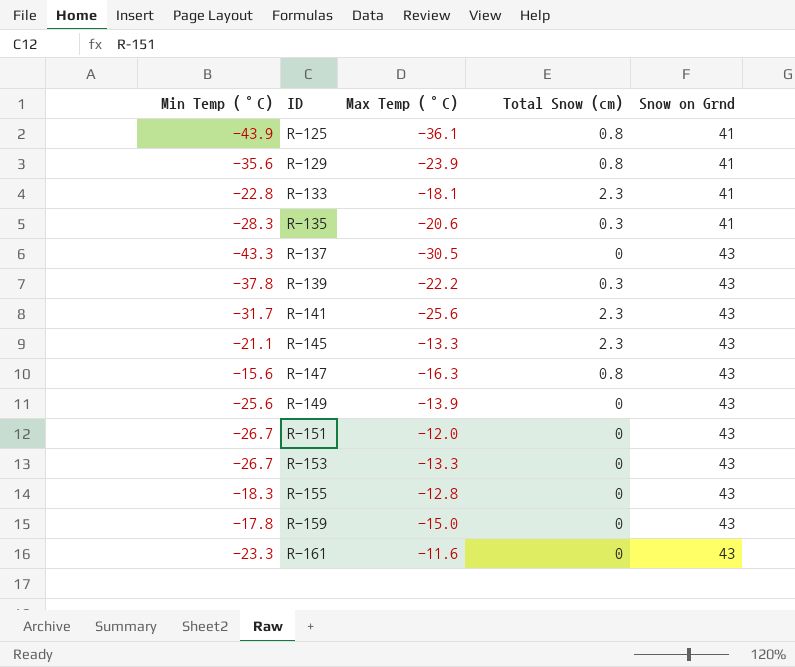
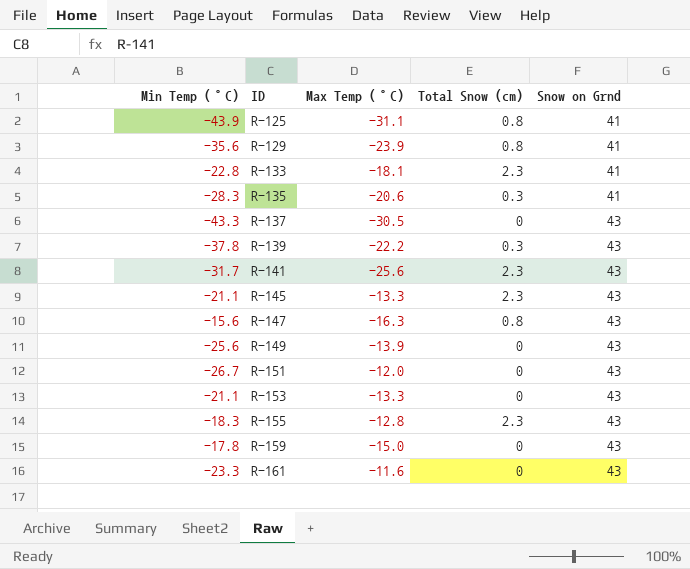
R-125 | Max Temp (°C): -36.1 -> -31.1
R-153 | Min Temp (°C): -26.7 -> -21.1
R-155 | Total Snow (cm): 0 -> 2.3

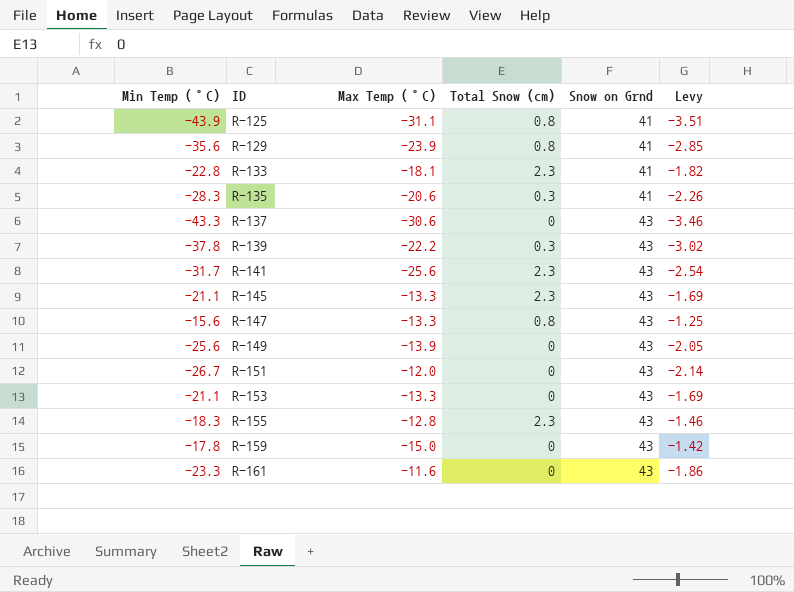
column Levy | formula: none -> [Min Temp (°C)] * 0.08
R-137 | Max Temp (°C): -30.5 -> -30.6
R-147 | Max Temp (°C): -16.3 -> -13.3

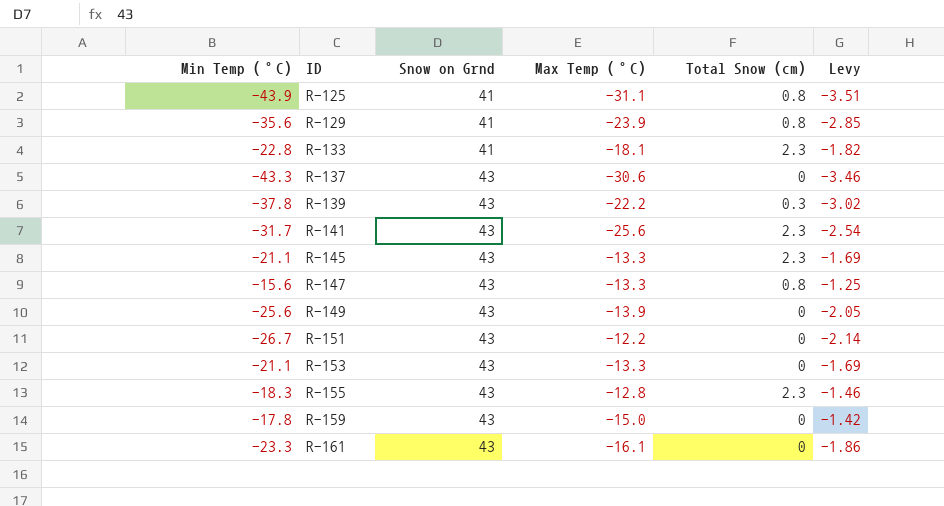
column Snow on Grnd | position: 5 -> 3
row R-135: -28.3 | -20.6 | 0.3 | 41 | -2.26 -> none
R-151 | Max Temp (°C): -12.0 -> -12.2
R-161 | Max Temp (°C): -11.6 -> -16.1

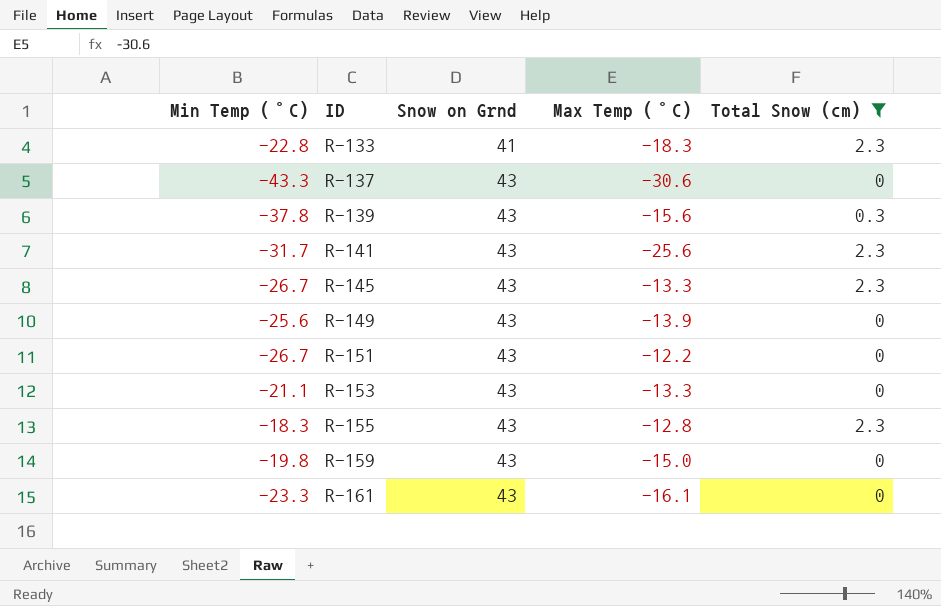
filter: none -> Total Snow (cm) != 0.8
column Levy | formula: [Min Temp (°C)] * 0.08 -> none
R-133 | Max Temp (°C): -18.1 -> -18.3
R-139 | Max Temp (°C): -22.2 -> -15.6
R-145 | Min Temp (°C): -21.1 -> -26.7
R-159 | Min Temp (°C): -17.8 -> -19.8

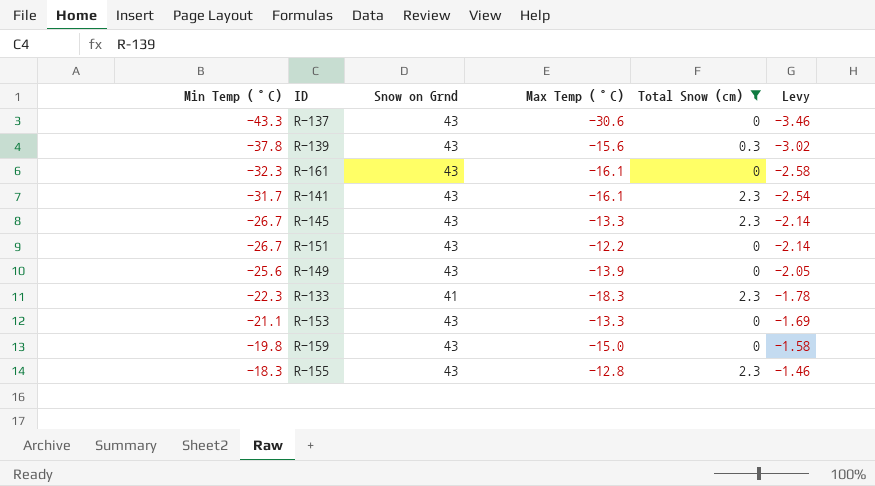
row order: ID ascending -> Min Temp (°C) ascending
column Levy | formula: none -> [Min Temp (°C)] * 0.08
R-161 | Min Temp (°C): -23.3 -> -32.3
R-141 | Max Temp (°C): -25.6 -> -16.1
R-133 | Min Temp (°C): -22.8 -> -22.3

